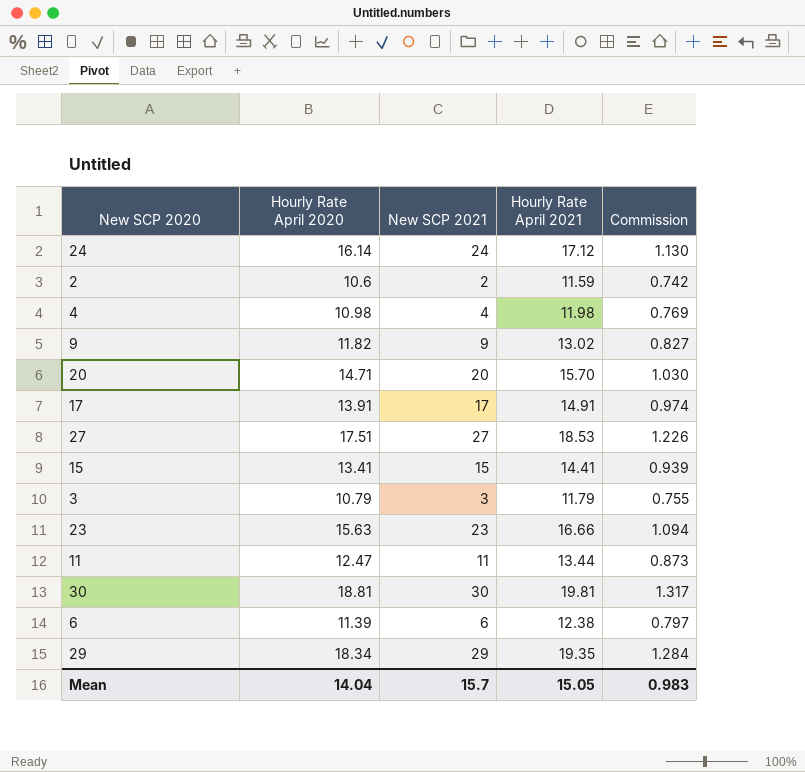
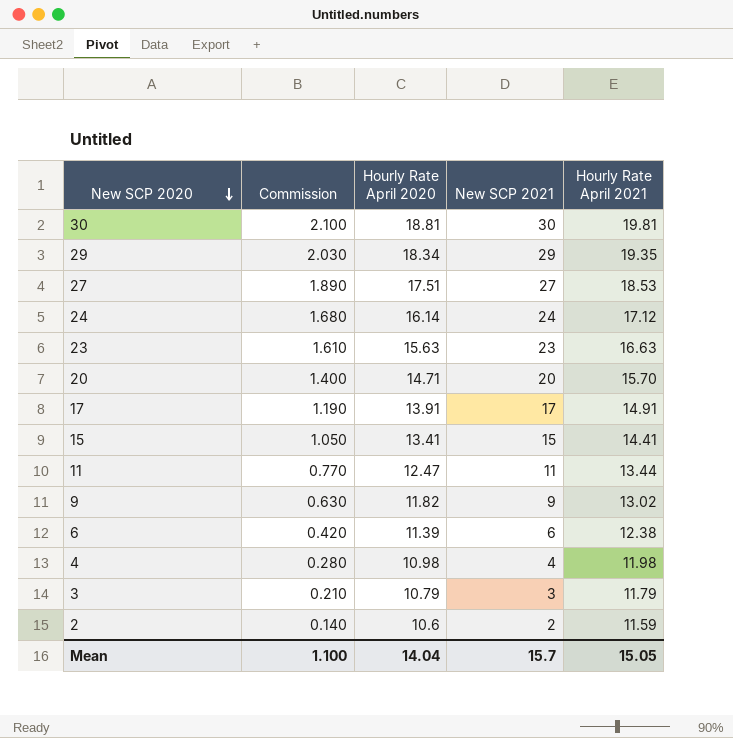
row order: none -> New SCP 2020 descending
column Commission | formula: [Hourly Rate April 2020] * 0.07 -> [New SCP 2021] * 0.07
column Commission | position: 5 -> 2
23 | Hourly Rate April 2021: 16.66 -> 16.63
Mean | Commission: 0.983 -> 1.100

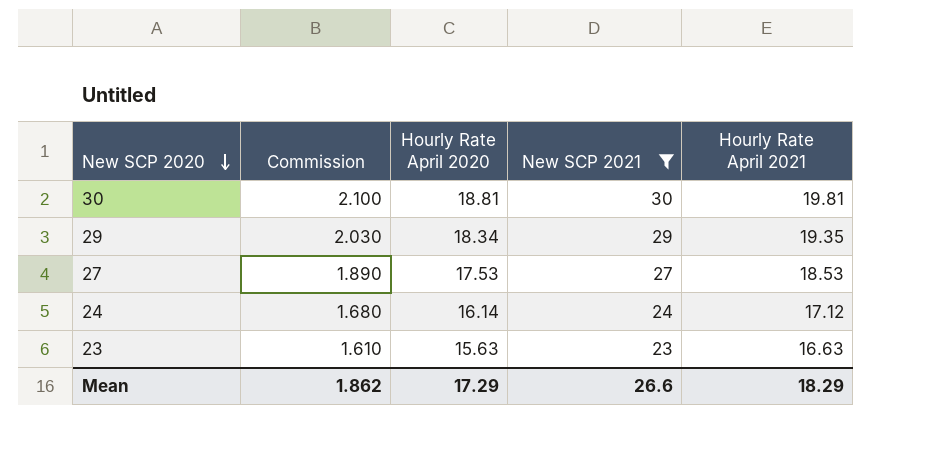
filter: none -> New SCP 2021 >= 23
27 | Hourly Rate April 2020: 17.51 -> 17.53
Mean | Commission: 1.100 -> 1.862
Mean | Hourly Rate April 2020: 14.04 -> 17.29
Mean | New SCP 2021: 15.7 -> 26.6
Mean | Hourly Rate April 2021: 15.05 -> 18.29

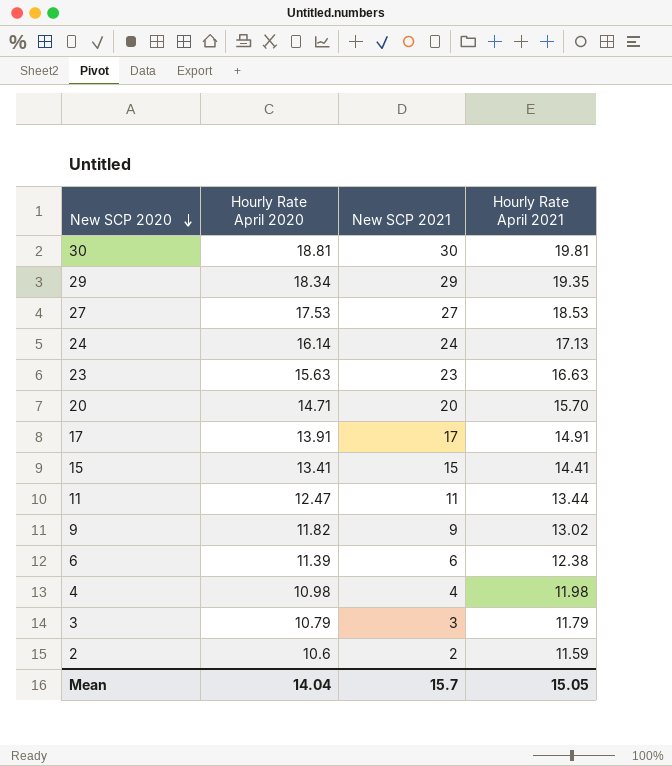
filter: New SCP 2021 >= 23 -> none
column Commission | formula: [New SCP 2021] * 0.07 -> none
24 | Hourly Rate April 2021: 17.12 -> 17.13
Mean | Hourly Rate April 2020: 17.29 -> 14.04
Mean | New SCP 2021: 26.6 -> 15.7
Mean | Hourly Rate April 2021: 18.29 -> 15.05

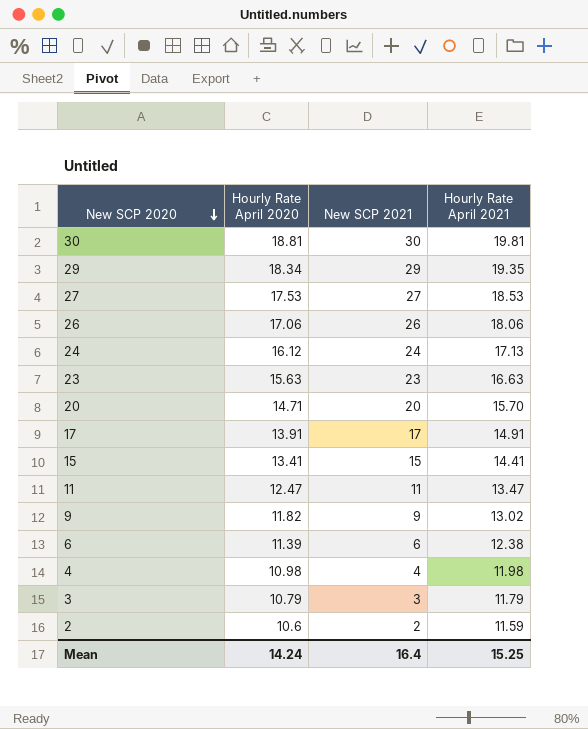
row 26: none -> 17.06 | 26 | 18.06
24 | Hourly Rate April 2020: 16.14 -> 16.12
11 | Hourly Rate April 2021: 13.44 -> 13.47
Mean | Hourly Rate April 2020: 14.04 -> 14.24
Mean | New SCP 2021: 15.7 -> 16.4
Mean | Hourly Rate April 2021: 15.05 -> 15.25

